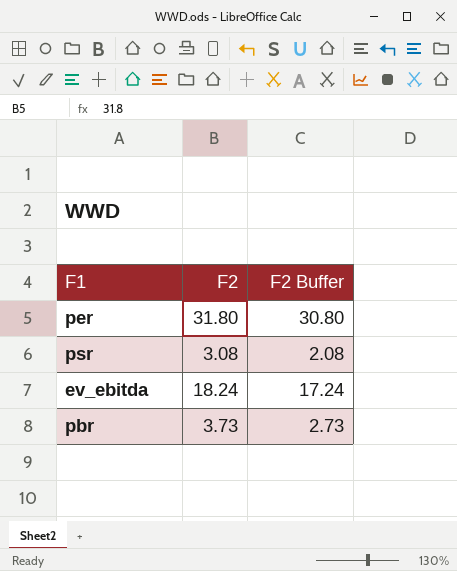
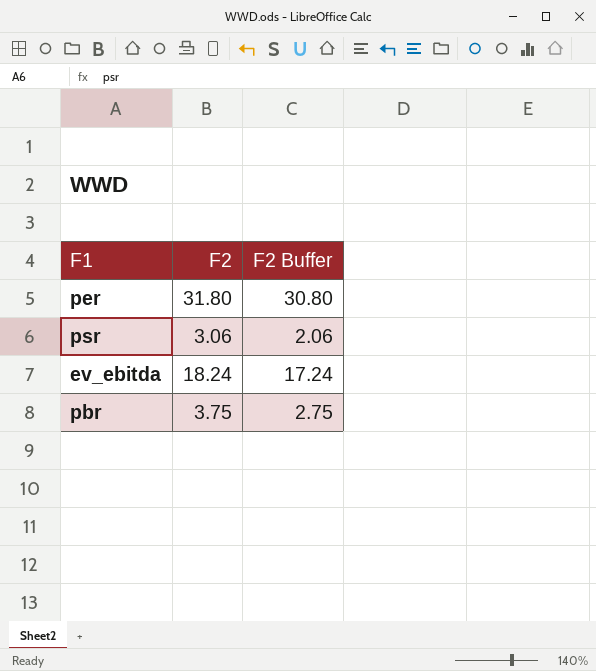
psr | F2: 3.08 -> 3.06
psr | F2 Buffer: 2.08 -> 2.06
pbr | F2: 3.73 -> 3.75
pbr | F2 Buffer: 2.73 -> 2.75

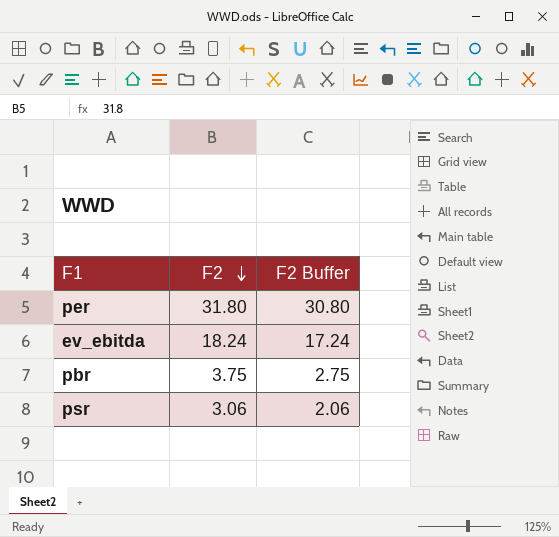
row order: none -> F2 descending

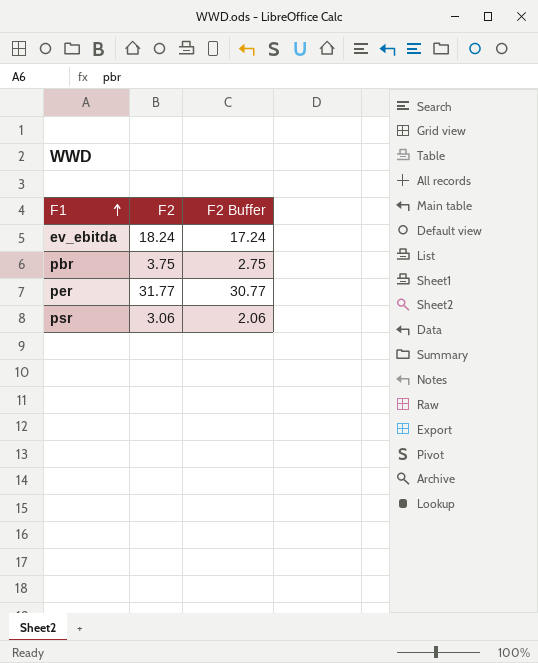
row order: F2 descending -> F1 ascending
per | F2: 31.80 -> 31.77
per | F2 Buffer: 30.80 -> 30.77

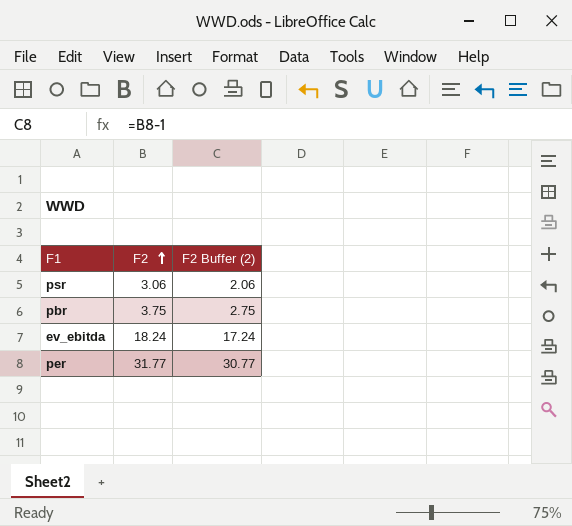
row order: F1 ascending -> F2 ascending
column name: F2 Buffer -> F2 Buffer (2)

